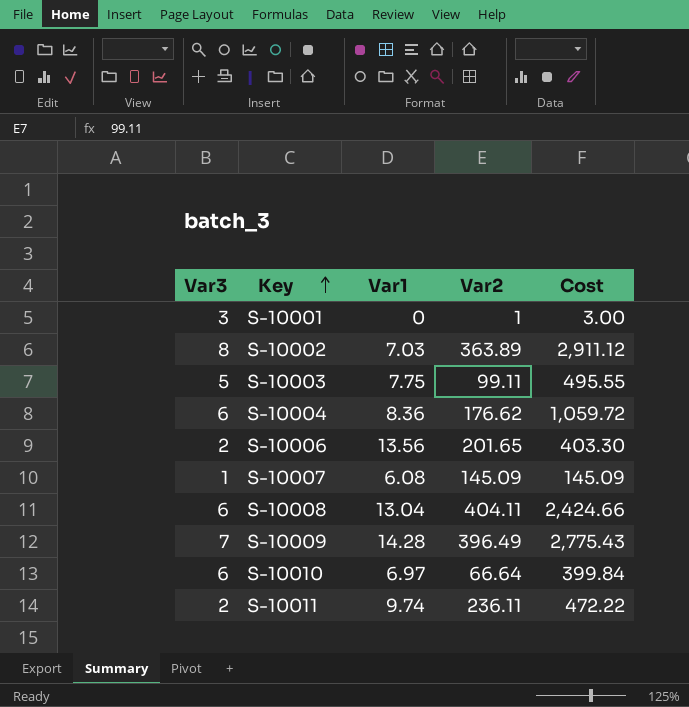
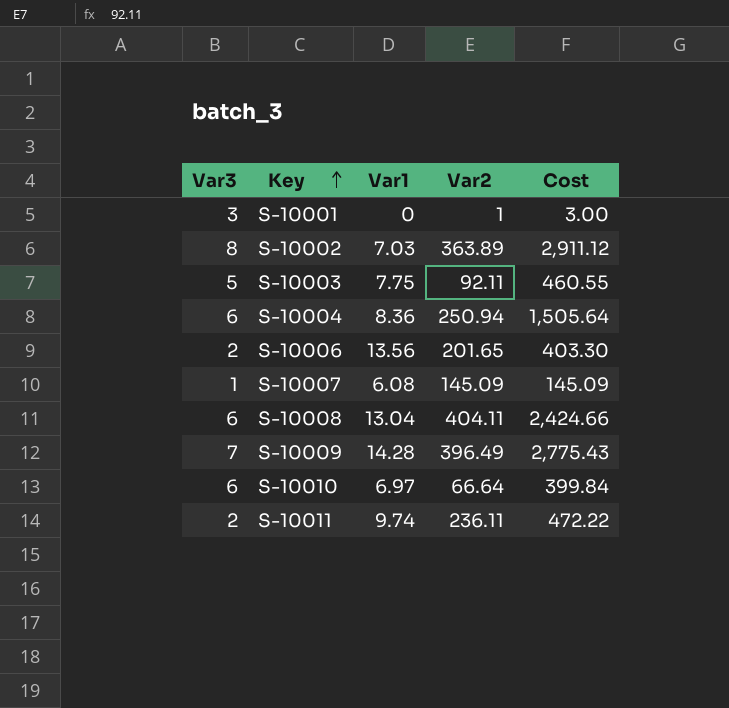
S-10003 | Var2: 99.11 -> 92.11
S-10003 | Cost: 495.55 -> 460.55
S-10004 | Var2: 176.62 -> 250.94
S-10004 | Cost: 1,059.72 -> 1,505.64

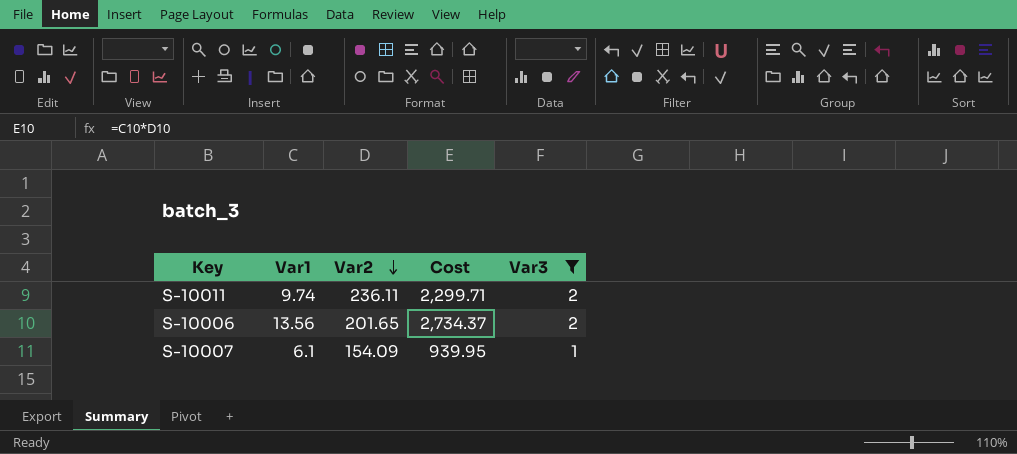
filter: none -> Var3 <= 2
row order: Key ascending -> Var2 descending
column Cost | formula: [Var3] * [Var2] -> [Var1] * [Var2]
column Var3 | position: 1 -> 5
S-10007 | Var1: 6.08 -> 6.1
S-10007 | Var2: 145.09 -> 154.09

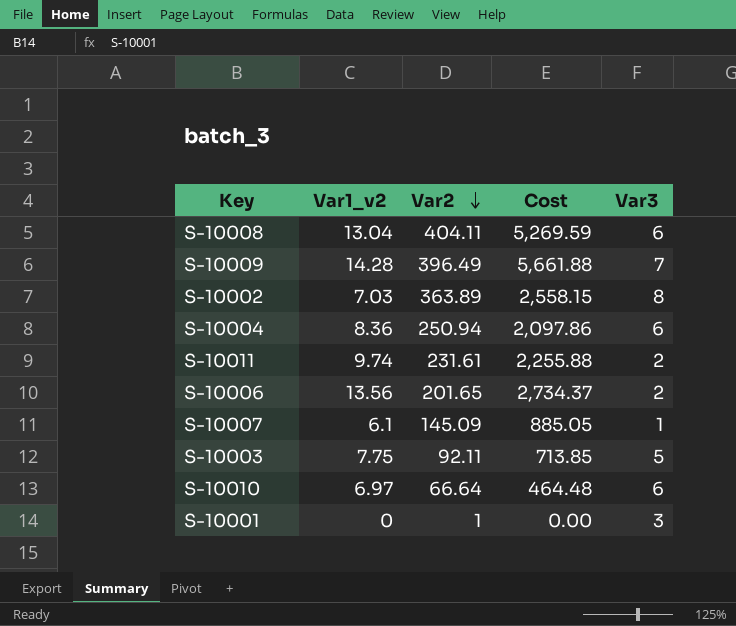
filter: Var3 <= 2 -> none
column name: Var1 -> Var1_v2
S-10011 | Var2: 236.11 -> 231.61
S-10011 | Cost: 2,299.71 -> 2,255.88
S-10007 | Var2: 154.09 -> 145.09
S-10007 | Cost: 939.95 -> 885.05

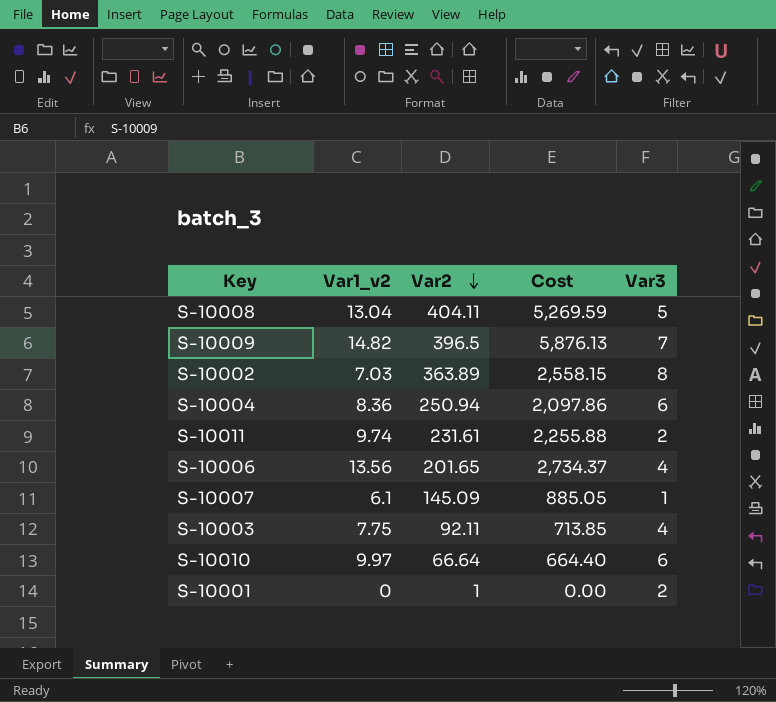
S-10008 | Var3: 6 -> 5
S-10009 | Var1_v2: 14.28 -> 14.82
S-10009 | Var2: 396.49 -> 396.5
S-10009 | Cost: 5,661.88 -> 5,876.13
S-10006 | Var3: 2 -> 4
S-10003 | Var3: 5 -> 4
S-10010 | Var1_v2: 6.97 -> 9.97
S-10010 | Cost: 464.48 -> 664.40
S-10001 | Var3: 3 -> 2

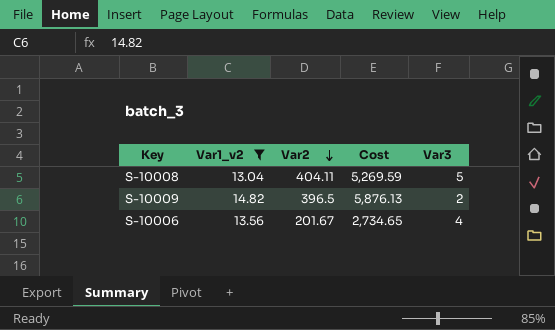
filter: none -> Var1_v2 >= 13.04
S-10009 | Var3: 7 -> 2
S-10006 | Var2: 201.65 -> 201.67
S-10006 | Cost: 2,734.37 -> 2,734.65

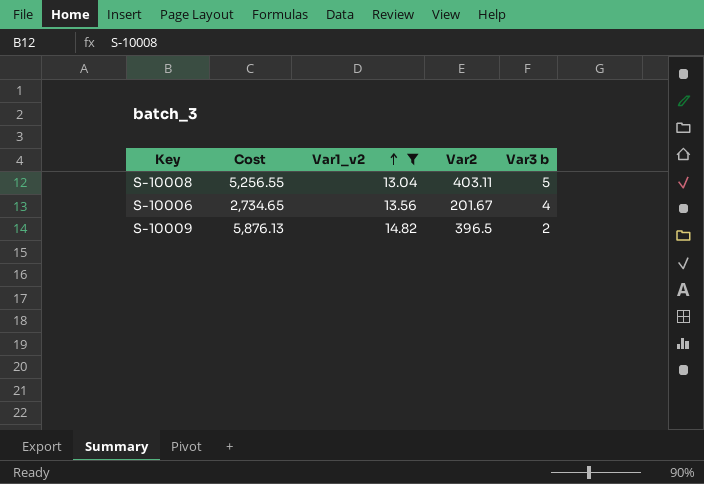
row order: Var2 descending -> Var1_v2 ascending
column Cost | position: 4 -> 2
column name: Var3 -> Var3 b
S-10008 | Cost: 5,269.59 -> 5,256.55
S-10008 | Var2: 404.11 -> 403.11

